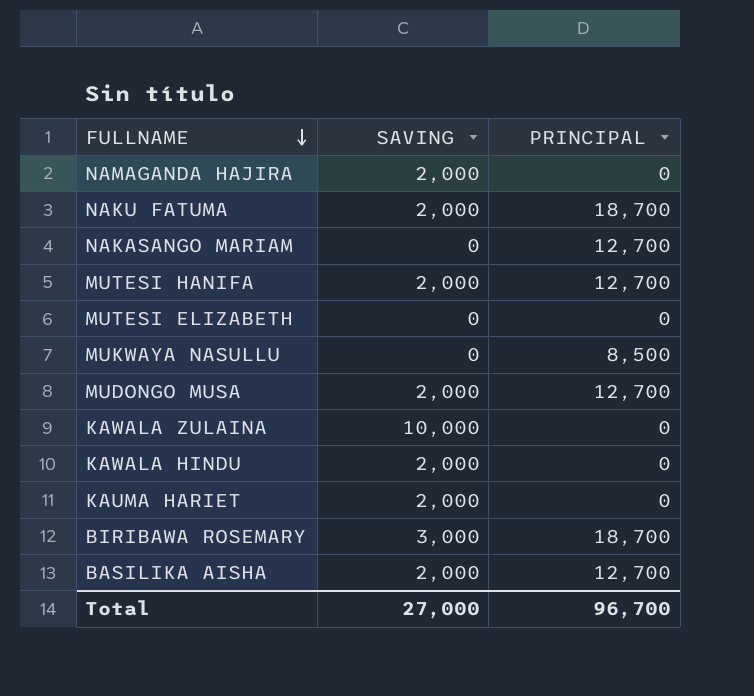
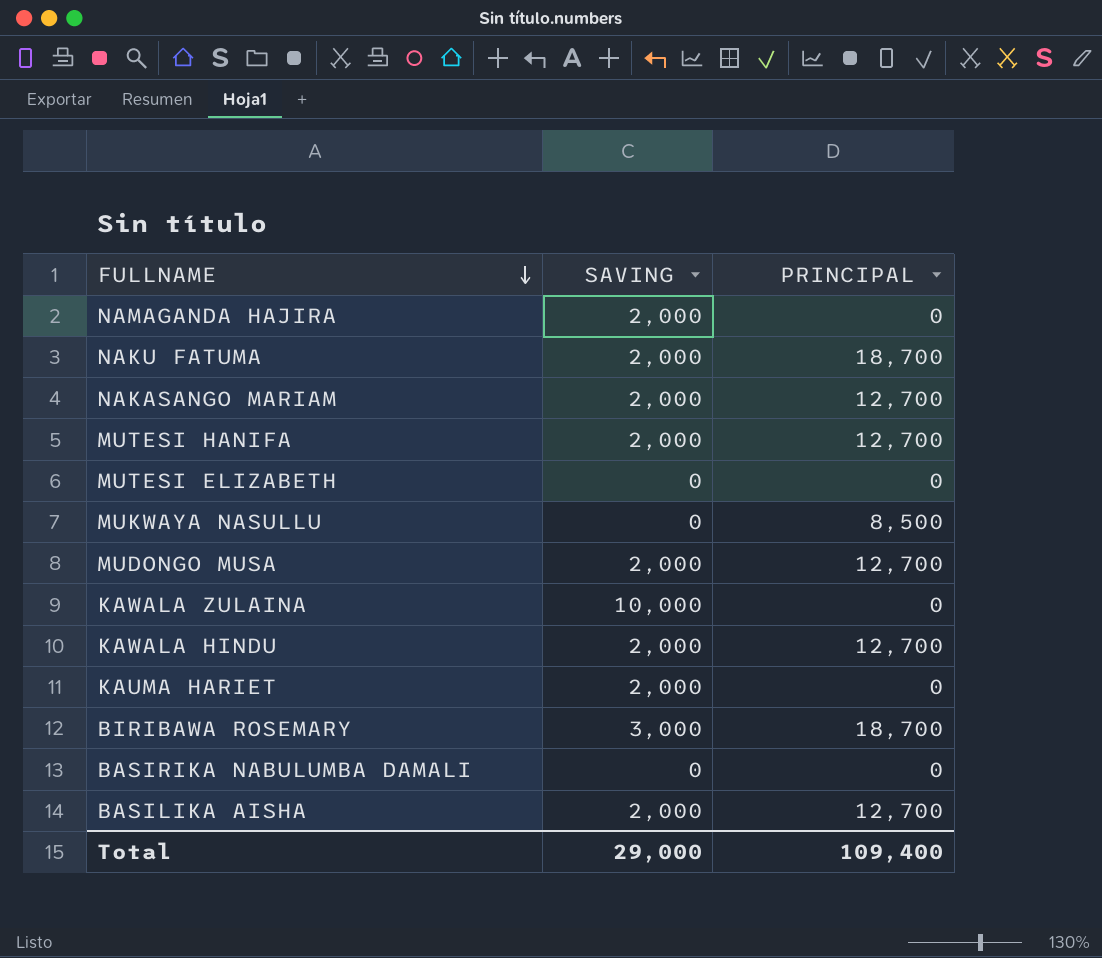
NAKASANGO MARIAM | SAVING: 0 -> 2,000
KAWALA HINDU | PRINCIPAL: 0 -> 12,700
row BASIRIKA NABULUMBA DAMALI: none -> 0 | 0
Total | SAVING: 27,000 -> 29,000
Total | PRINCIPAL: 96,700 -> 109,400

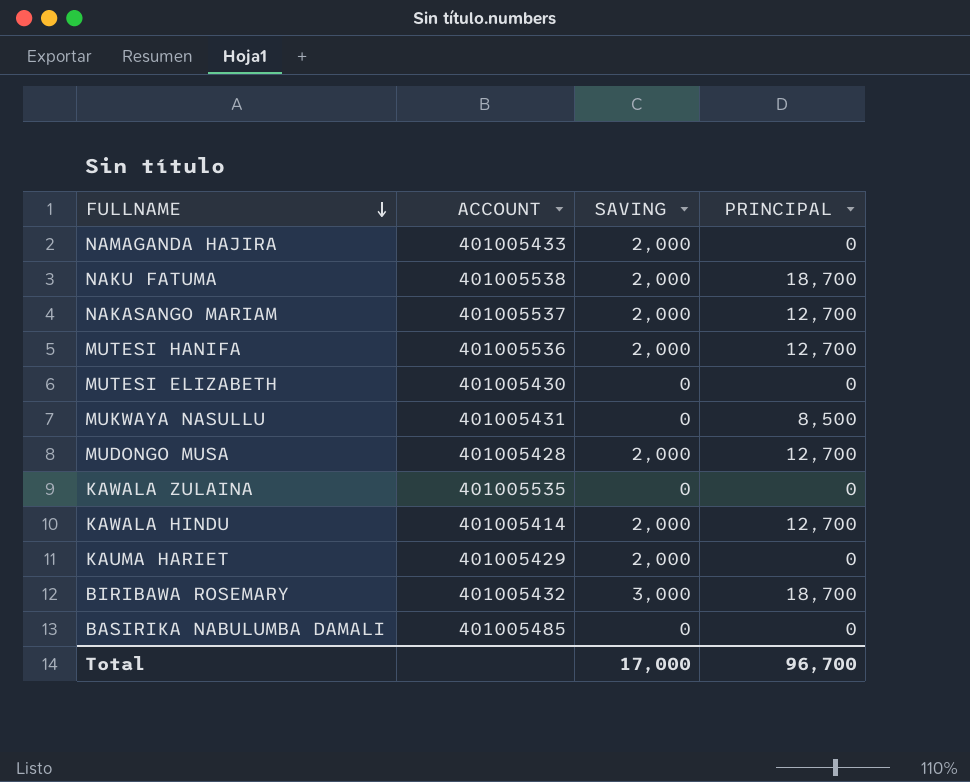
column ACCOUNT | position: none -> 2
row BASILIKA AISHA: 2,000 | 12,700 -> none
KAWALA ZULAINA | SAVING: 10,000 -> 0
Total | SAVING: 29,000 -> 17,000
Total | PRINCIPAL: 109,400 -> 96,700

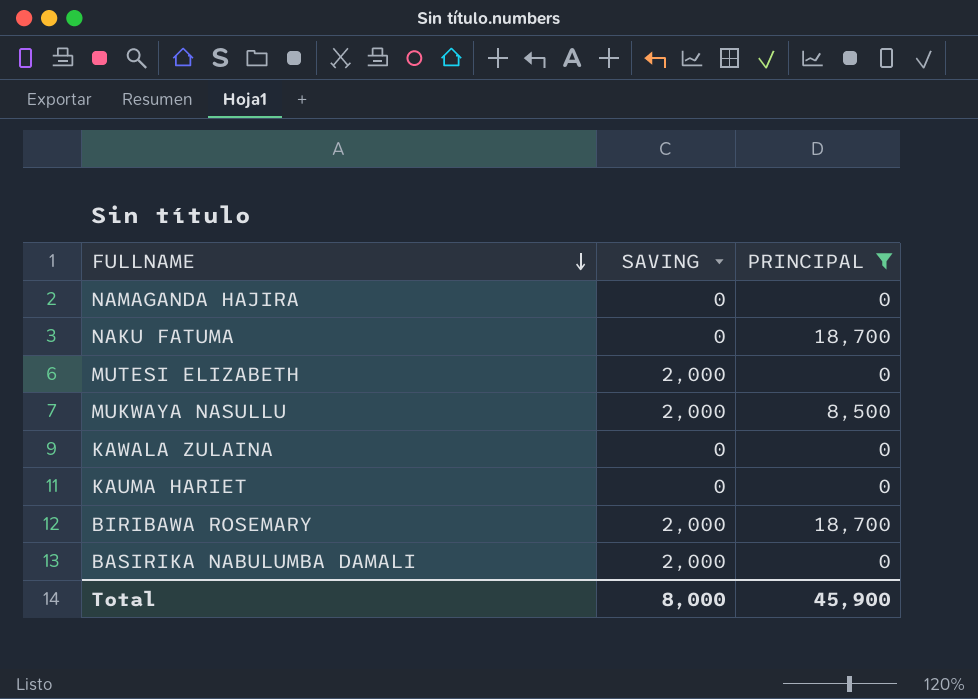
filter: none -> PRINCIPAL != 12,700
column ACCOUNT | position: 2 -> none
NAMAGANDA HAJIRA | SAVING: 2,000 -> 0
NAKU FATUMA | SAVING: 2,000 -> 0
MUTESI ELIZABETH | SAVING: 0 -> 2,000
MUKWAYA NASULLU | SAVING: 0 -> 2,000
KAUMA HARIET | SAVING: 2,000 -> 0
BIRIBAWA ROSEMARY | SAVING: 3,000 -> 2,000
BASIRIKA NABULUMBA DAMALI | SAVING: 0 -> 2,000
Total | SAVING: 17,000 -> 8,000
Total | PRINCIPAL: 96,700 -> 45,900

